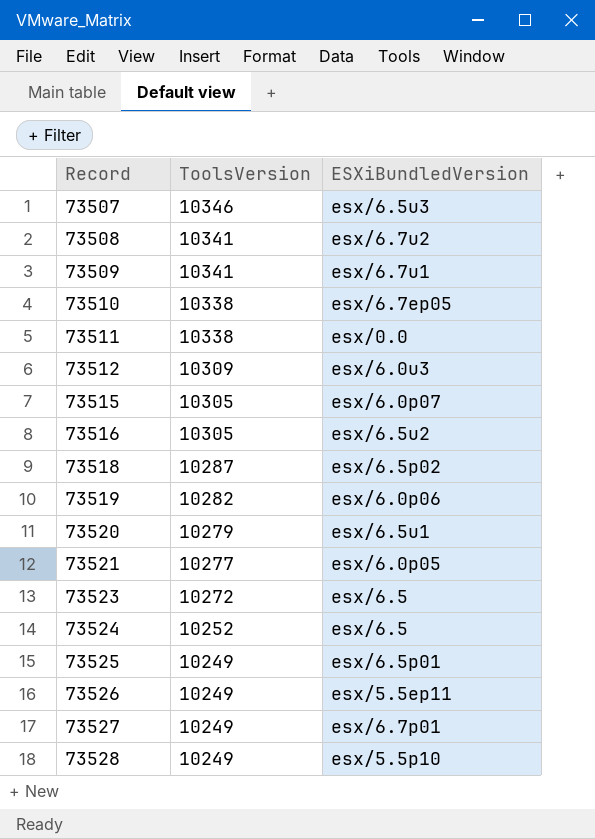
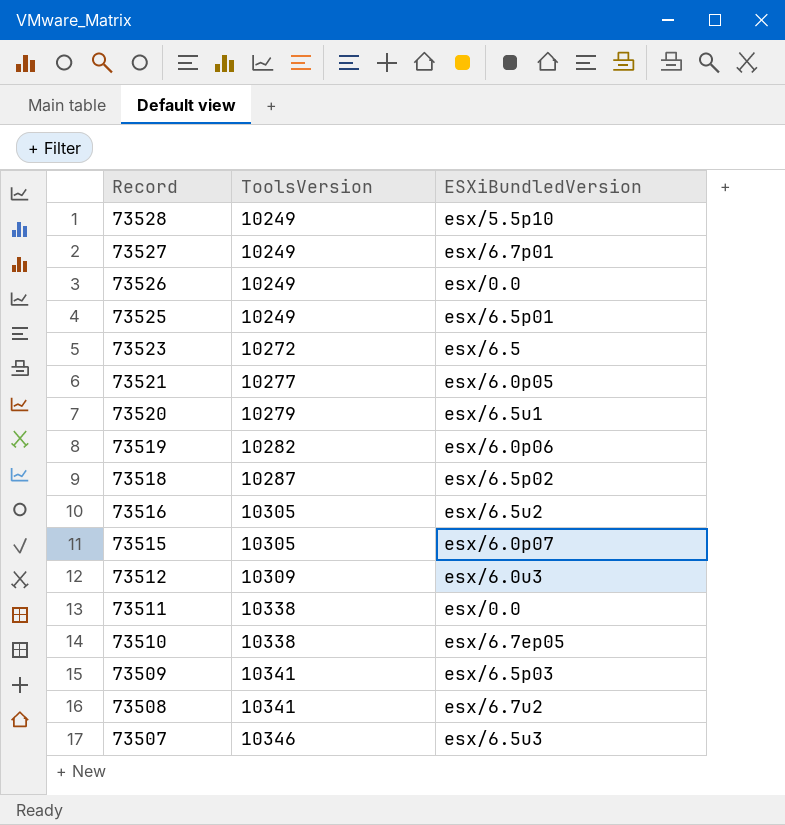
row order: Record ascending -> Record descending
row 73524: 10252 | esx/6.5 -> none
73526 | ESXiBundledVersion: esx/5.5ep11 -> esx/0.0
73509 | ESXiBundledVersion: esx/6.7u1 -> esx/6.5p03

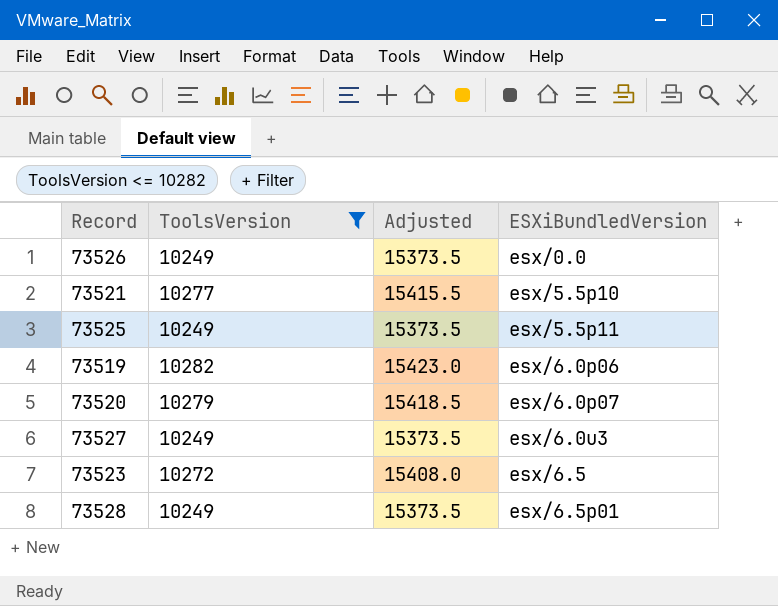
filter: none -> ToolsVersion <= 10282
row order: Record descending -> ESXiBundledVersion ascending
column Adjusted | formula: none -> [ToolsVersion] * 1.5
73521 | ESXiBundledVersion: esx/6.0p05 -> esx/5.5p10
73525 | ESXiBundledVersion: esx/6.5p01 -> esx/5.5p11
73520 | ESXiBundledVersion: esx/6.5u1 -> esx/6.0p07
73527 | ESXiBundledVersion: esx/6.7p01 -> esx/6.0u3
73528 | ESXiBundledVersion: esx/5.5p10 -> esx/6.5p01

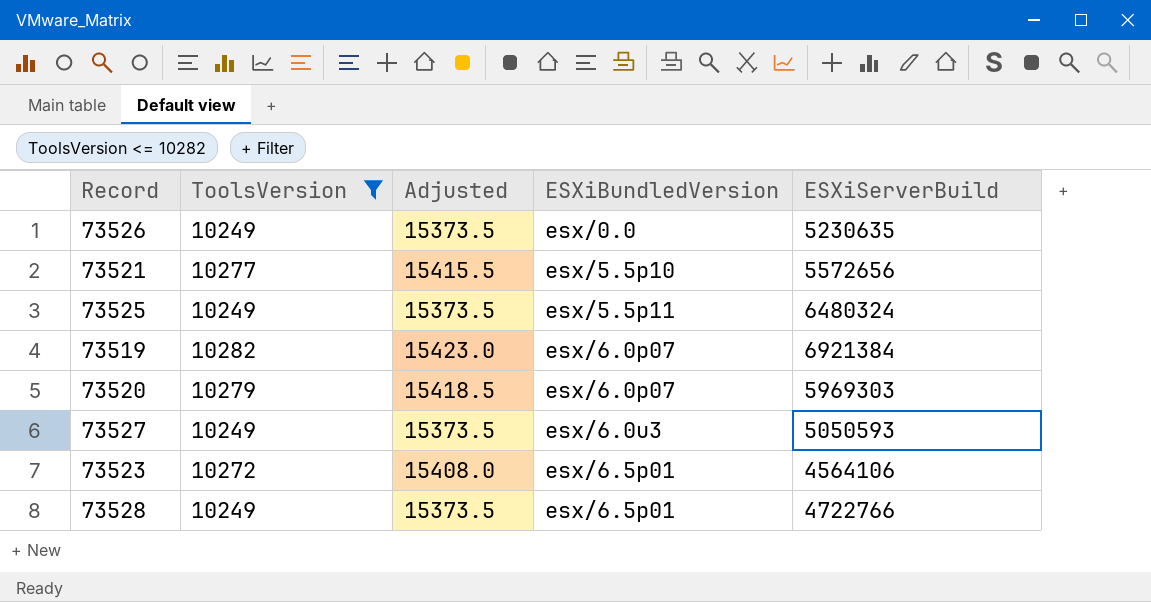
column ESXiServerBuild | position: none -> 5
73519 | ESXiBundledVersion: esx/6.0p06 -> esx/6.0p07
73523 | ESXiBundledVersion: esx/6.5 -> esx/6.5p01

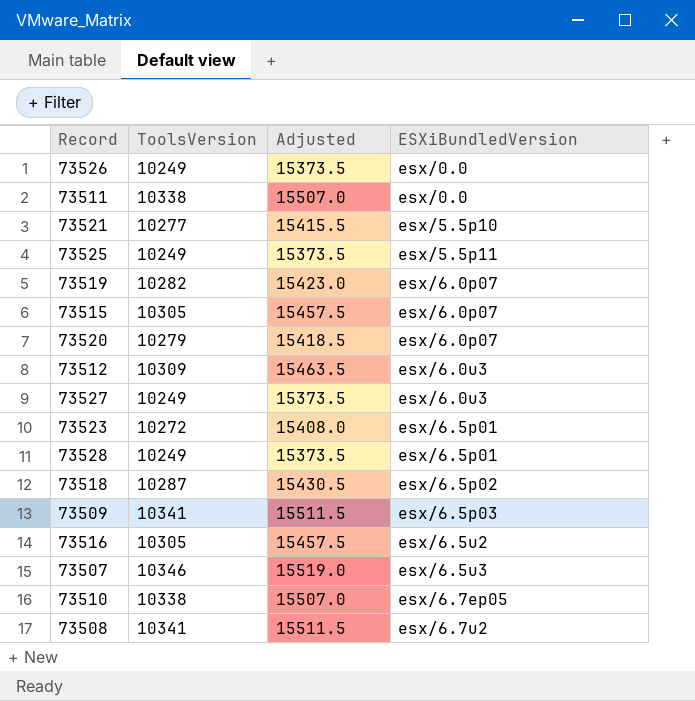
filter: ToolsVersion <= 10282 -> none
column ESXiServerBuild | position: 5 -> none

